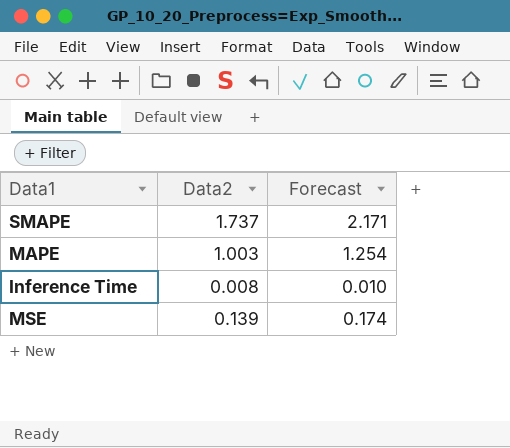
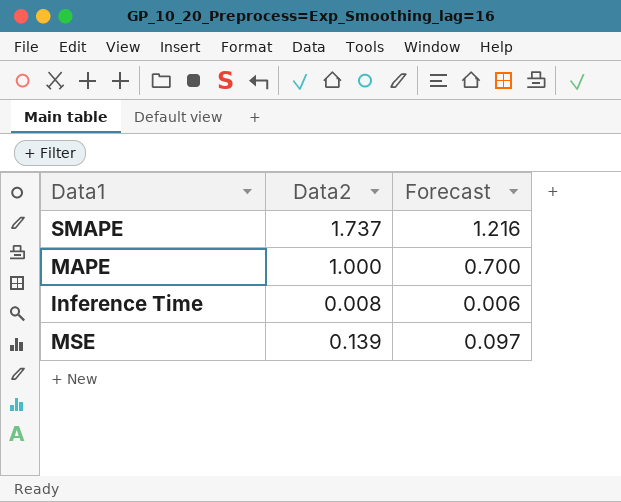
column Forecast | formula: [Data2] * 1.25 -> [Data2] * 0.7
MAPE | Data2: 1.003 -> 1.000

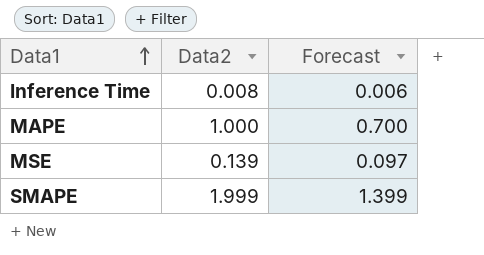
row order: none -> Data1 ascending
SMAPE | Data2: 1.737 -> 1.999
SMAPE | Forecast: 1.216 -> 1.399

